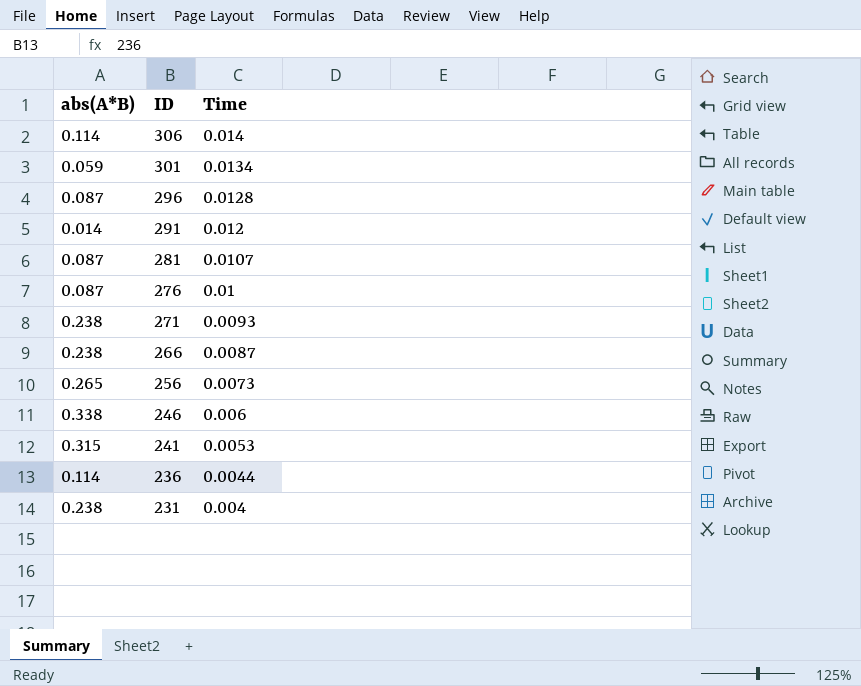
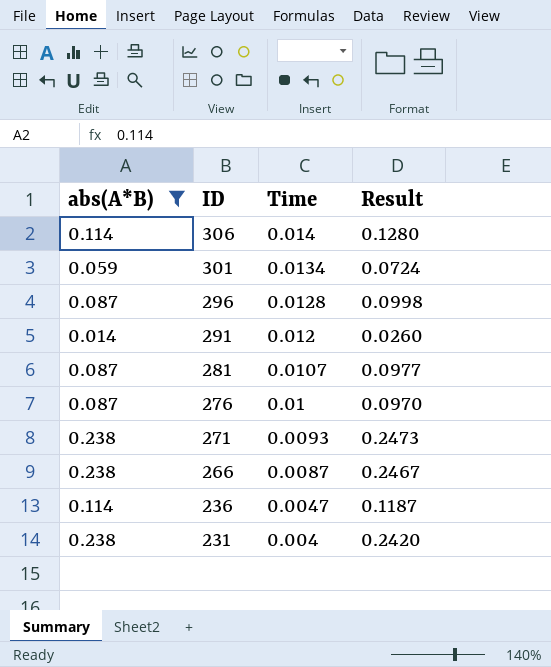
filter: none -> abs(A*B) <= 0.238
column Result | formula: none -> [abs(A*B)] + [Time]
236 | Time: 0.0044 -> 0.0047

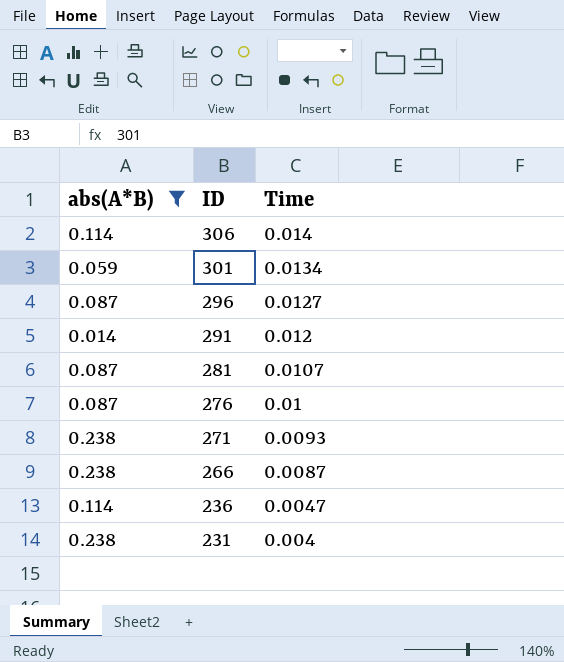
column Result | formula: [abs(A*B)] + [Time] -> none
296 | Time: 0.0128 -> 0.0127

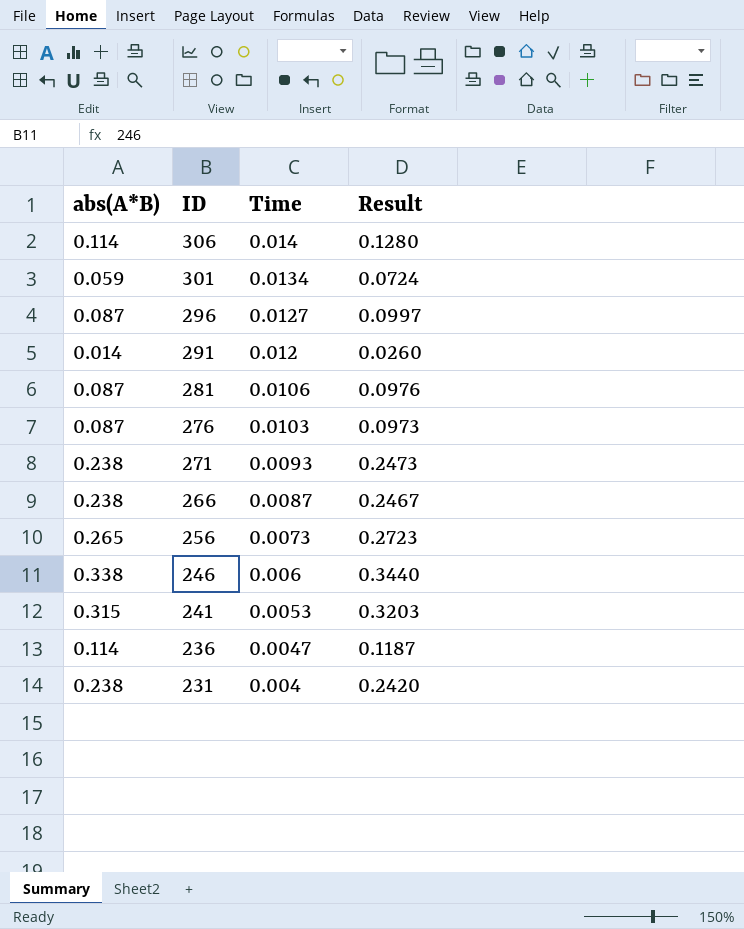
filter: abs(A*B) <= 0.238 -> none
column Result | formula: none -> [abs(A*B)] + [Time]
281 | Time: 0.0107 -> 0.0106
276 | Time: 0.01 -> 0.0103

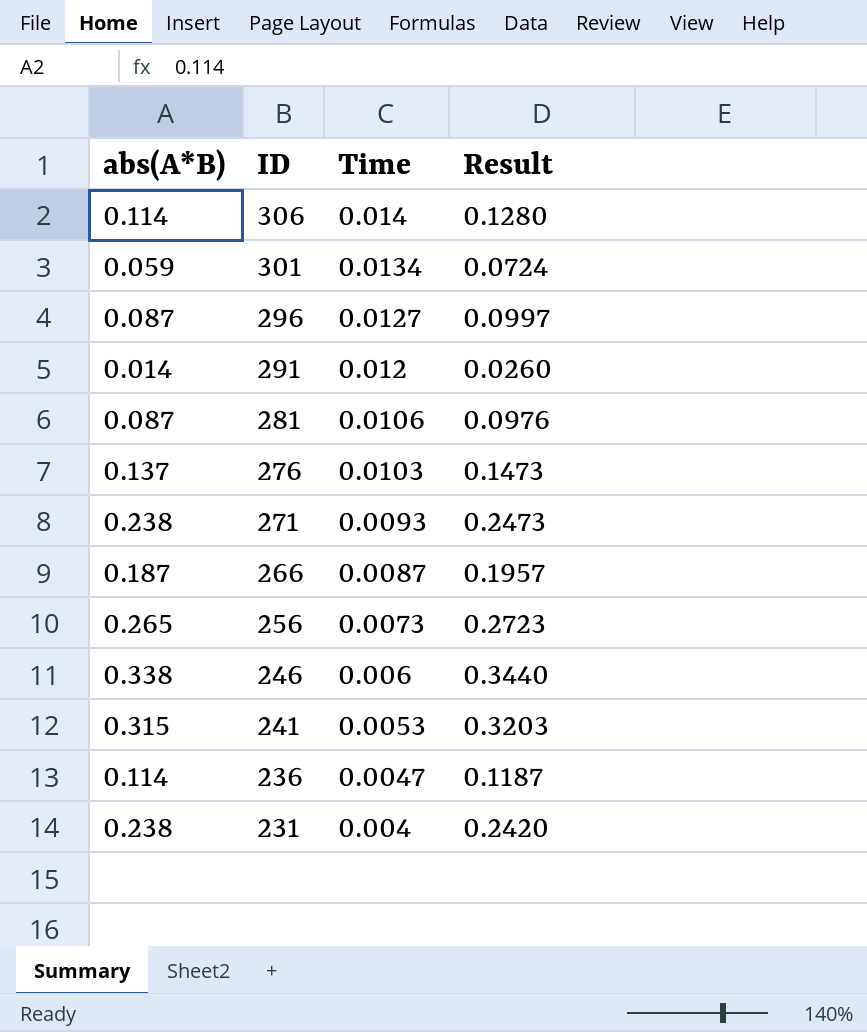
276 | abs(A*B): 0.087 -> 0.137
276 | Result: 0.0973 -> 0.1473
266 | abs(A*B): 0.238 -> 0.187
266 | Result: 0.2467 -> 0.1957

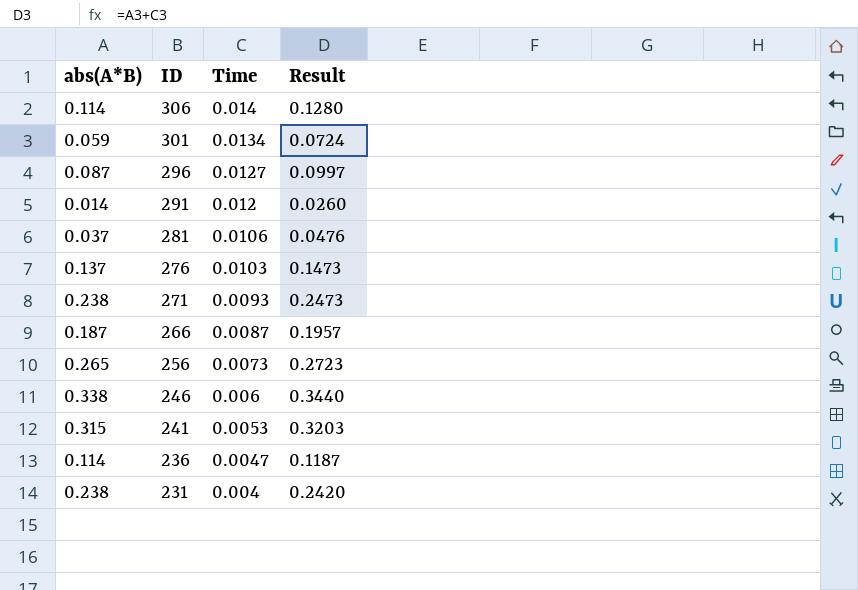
281 | abs(A*B): 0.087 -> 0.037
281 | Result: 0.0976 -> 0.0476

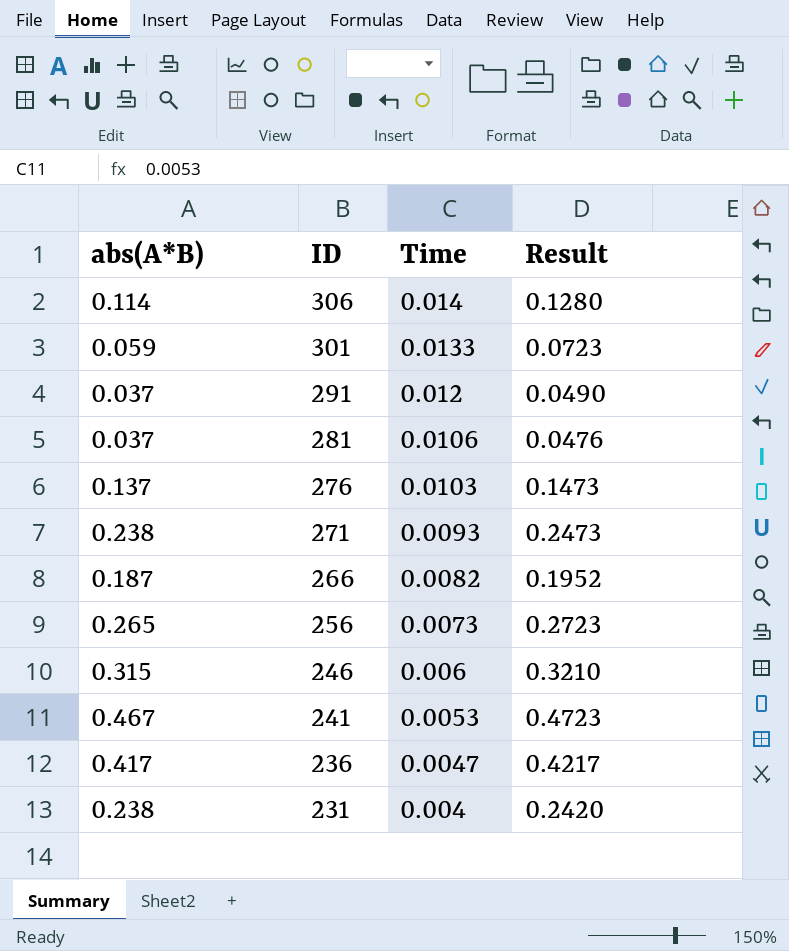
row 296: 0.087 | 0.0127 | 0.0997 -> none
301 | Time: 0.0134 -> 0.0133
301 | Result: 0.0724 -> 0.0723
291 | abs(A*B): 0.014 -> 0.037
291 | Result: 0.0260 -> 0.0490
266 | Time: 0.0087 -> 0.0082
266 | Result: 0.1957 -> 0.1952
246 | abs(A*B): 0.338 -> 0.315
246 | Result: 0.3440 -> 0.3210
241 | abs(A*B): 0.315 -> 0.467
241 | Result: 0.3203 -> 0.4723
236 | abs(A*B): 0.114 -> 0.417
236 | Result: 0.1187 -> 0.4217

